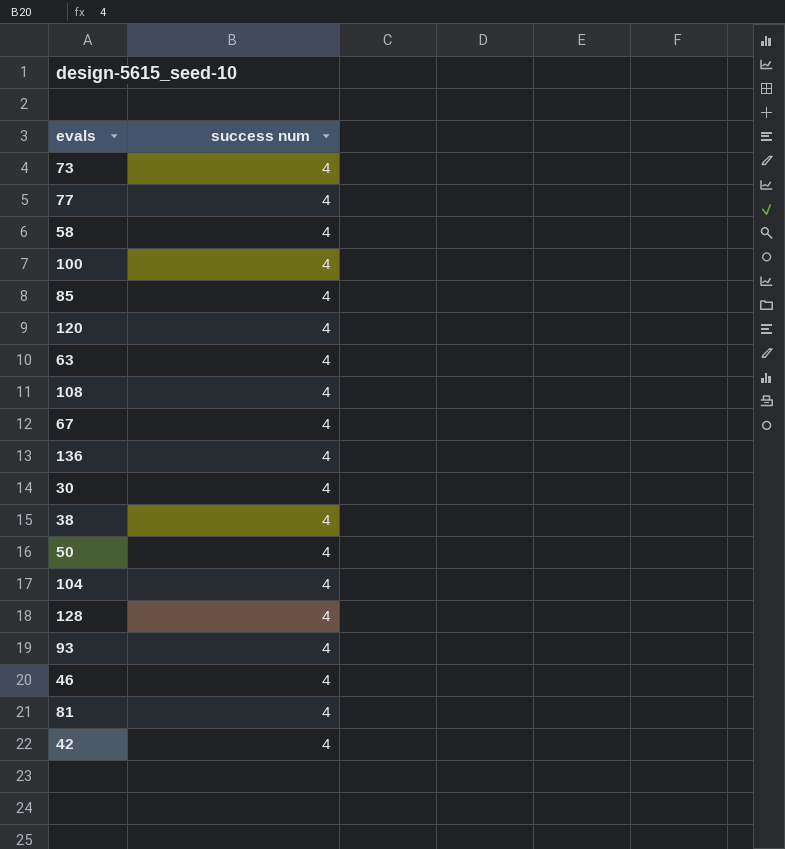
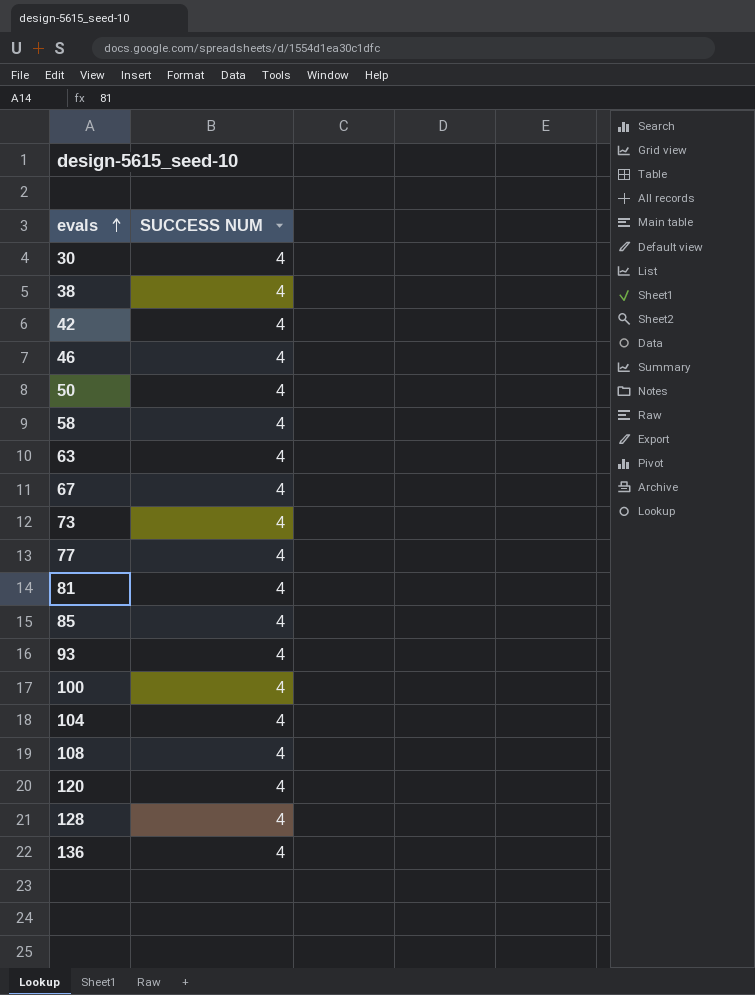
row order: none -> evals ascending
column name: success num -> SUCCESS NUM

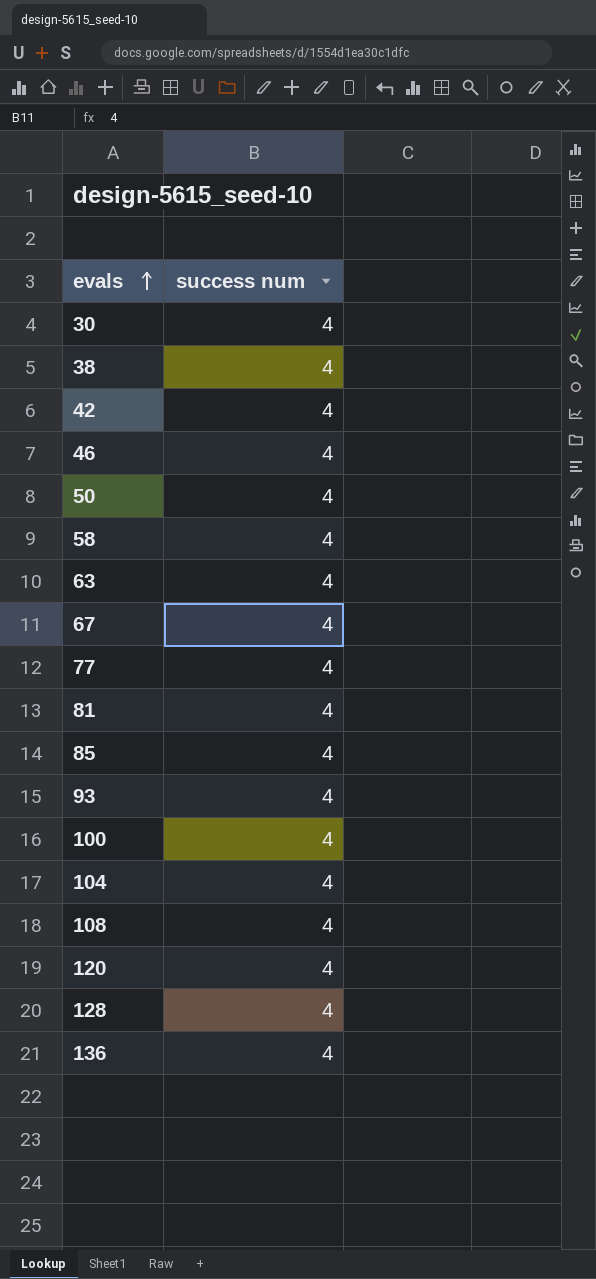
column name: SUCCESS NUM -> success num
row 73: 4 -> none

